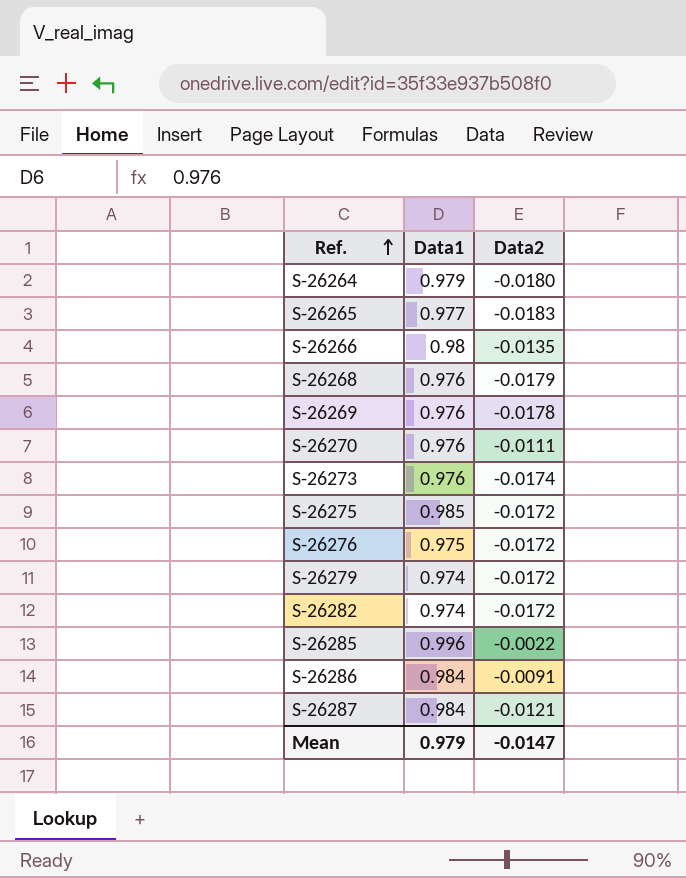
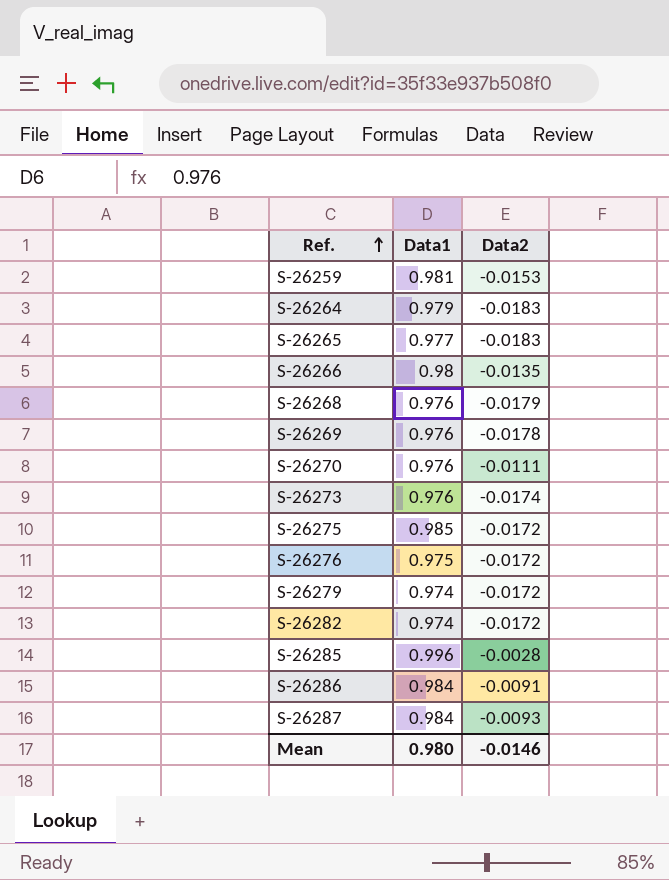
row S-26259: none -> 0.981 | -0.0153
S-26264 | Data2: -0.0180 -> -0.0183
S-26285 | Data2: -0.0022 -> -0.0028
S-26287 | Data2: -0.0121 -> -0.0093
Mean | Data1: 0.979 -> 0.980
Mean | Data2: -0.0147 -> -0.0146

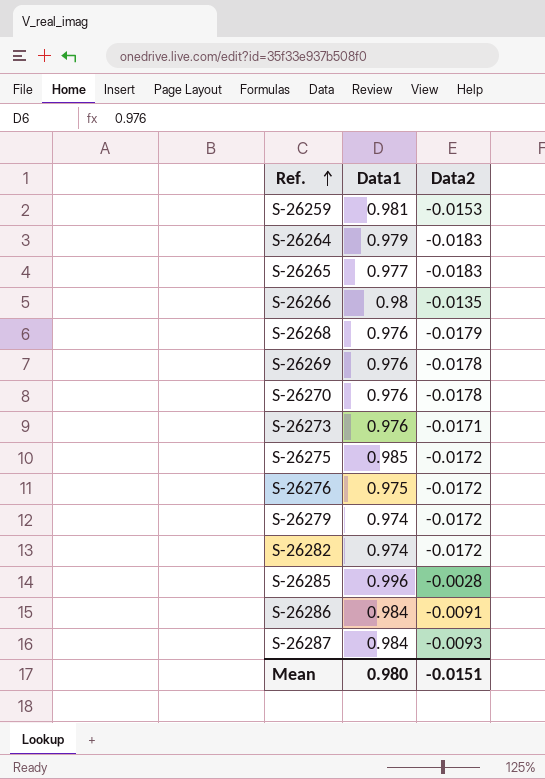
S-26270 | Data2: -0.0111 -> -0.0178
S-26273 | Data2: -0.0174 -> -0.0171
Mean | Data2: -0.0146 -> -0.0151

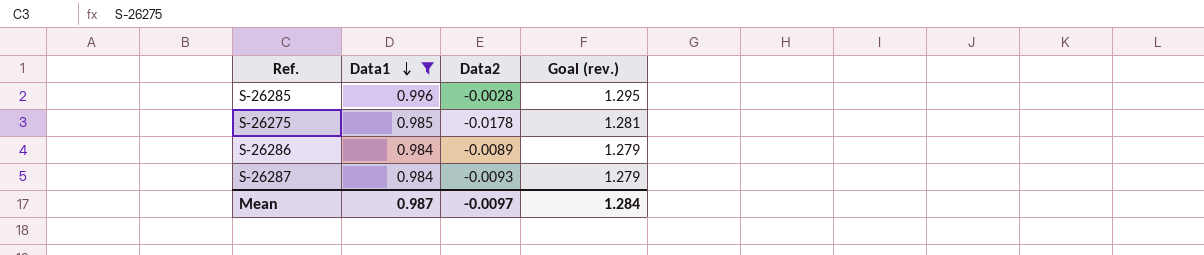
filter: none -> Data1 >= 0.984
row order: Ref. ascending -> Data1 descending
column Goal (rev.) | formula: none -> [Data1] * 1.3
S-26275 | Data2: -0.0172 -> -0.0178
S-26286 | Data2: -0.0091 -> -0.0089
Mean | Data1: 0.980 -> 0.987
Mean | Data2: -0.0151 -> -0.0097

